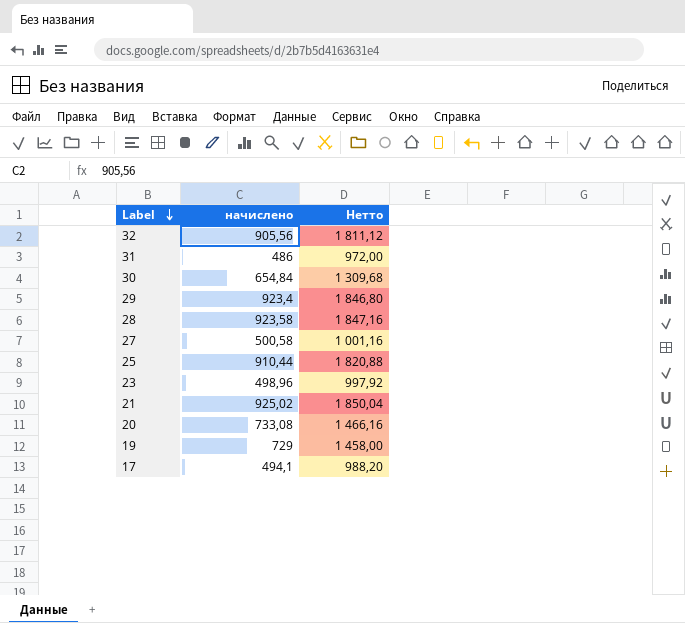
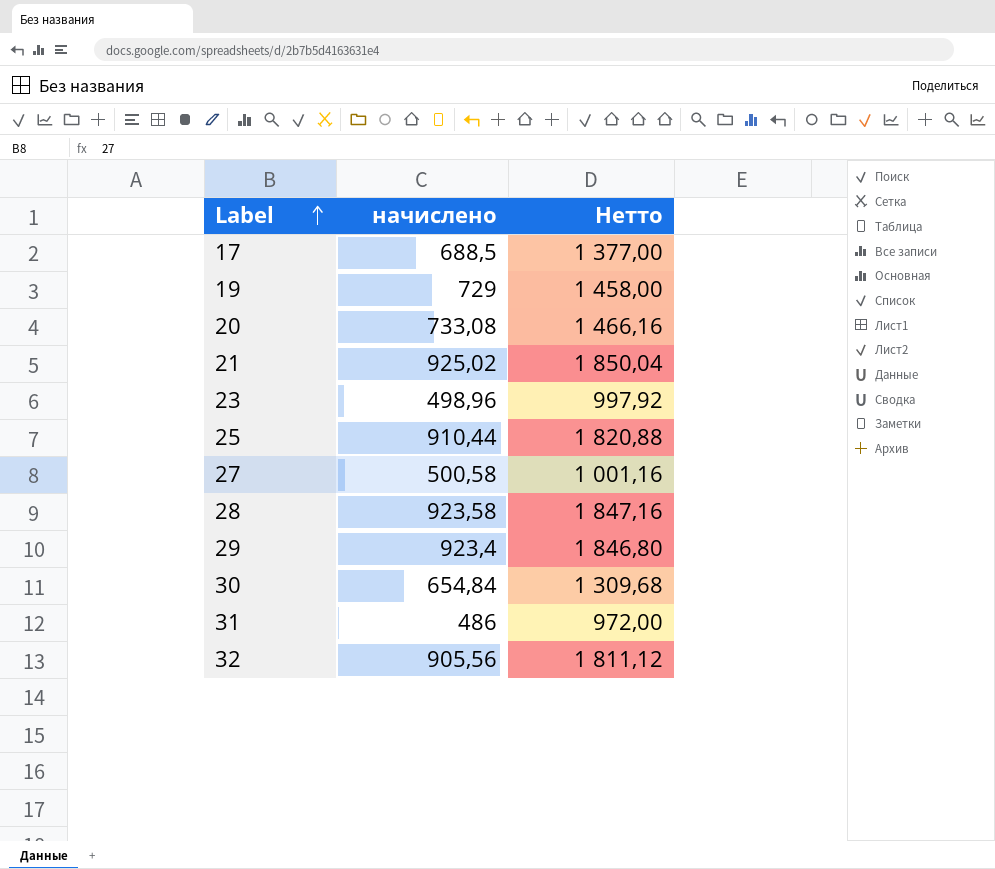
row order: Label descending -> Label ascending
17 | начислено: 494,1 -> 688,5
17 | Нетто: 988,20 -> 1 377,00

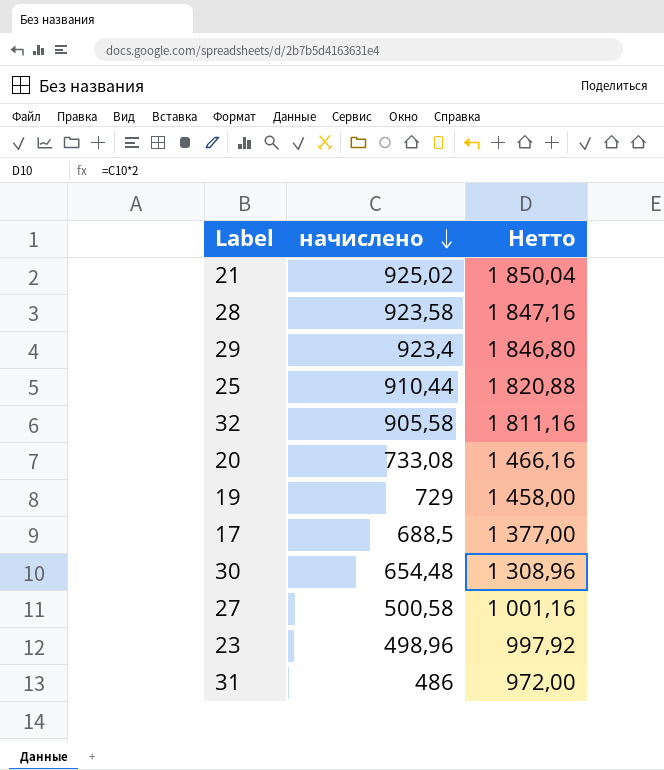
row order: Label ascending -> начислено descending
32 | начислено: 905,56 -> 905,58
32 | Нетто: 1 811,12 -> 1 811,16
30 | начислено: 654,84 -> 654,48
30 | Нетто: 1 309,68 -> 1 308,96

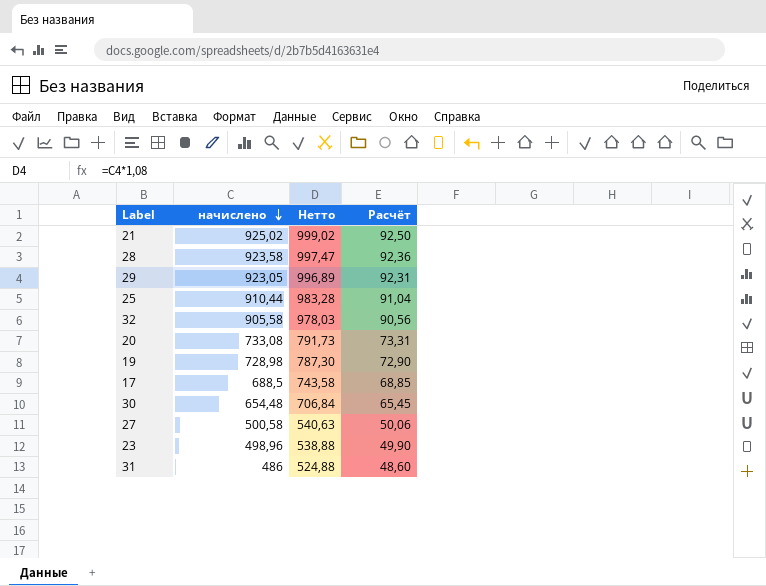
column Нетто | formula: [начислено] * 2 -> [начислено] * 1,08
column Расчёт | formula: none -> [начислено] * 0,1
29 | начислено: 923,4 -> 923,05
19 | начислено: 729 -> 728,98

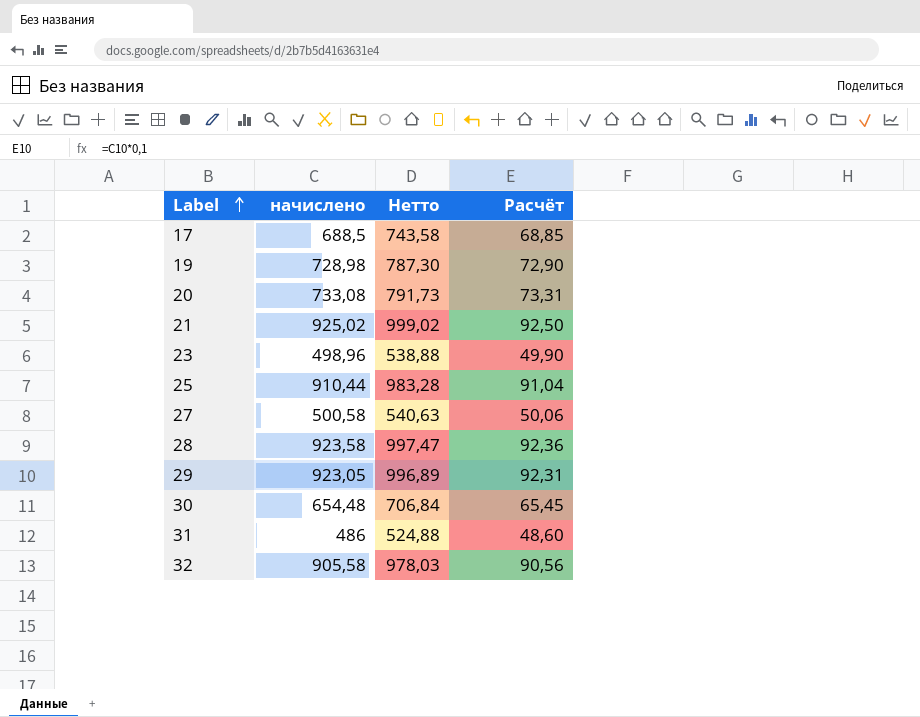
row order: начислено descending -> Label ascending

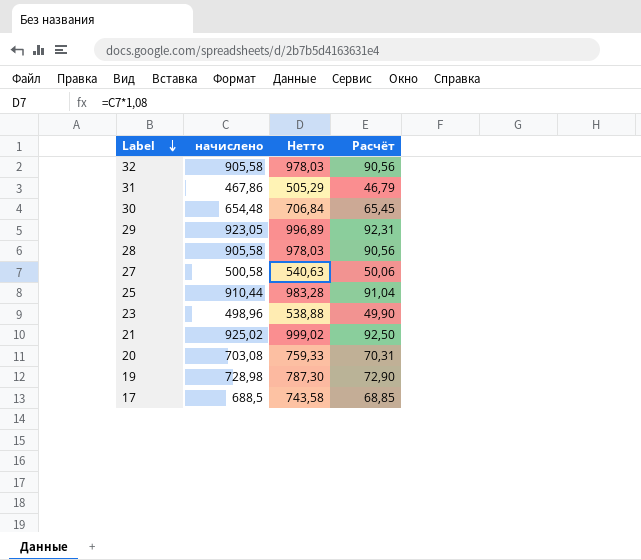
row order: Label ascending -> Label descending
31 | начислено: 486 -> 467,86
31 | Нетто: 524,88 -> 505,29
31 | Расчёт: 48,60 -> 46,79
28 | начислено: 923,58 -> 905,58
28 | Нетто: 997,47 -> 978,03
28 | Расчёт: 92,36 -> 90,56
20 | начислено: 733,08 -> 703,08
20 | Нетто: 791,73 -> 759,33
20 | Расчёт: 73,31 -> 70,31

